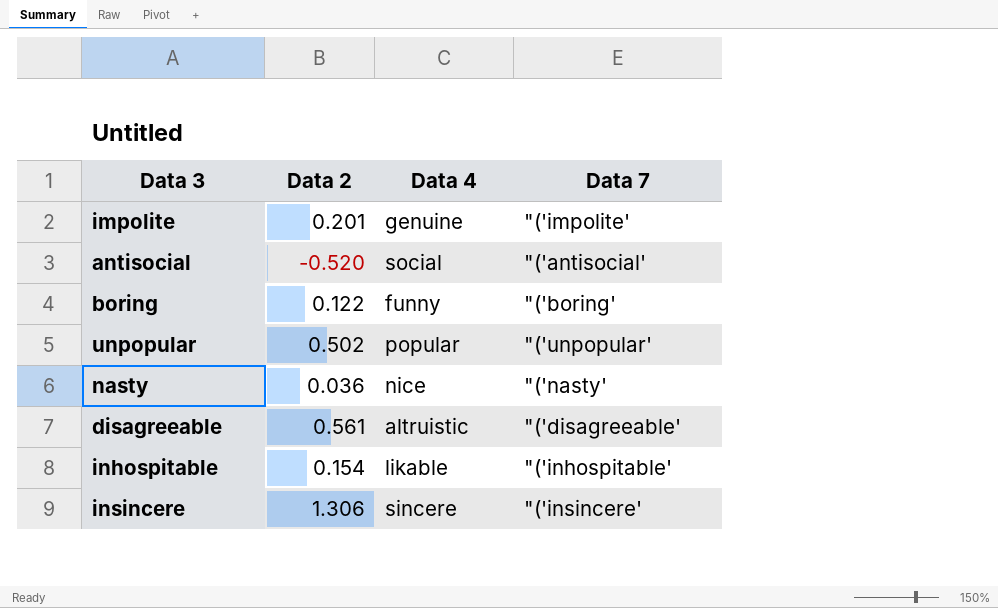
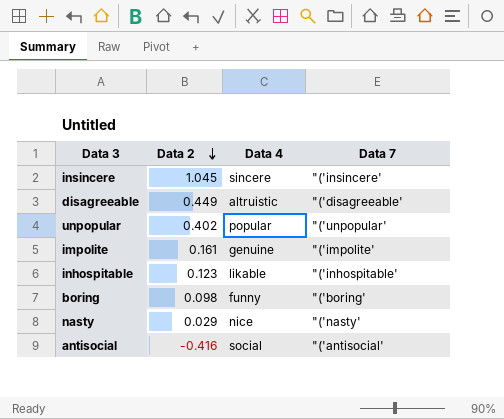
row order: none -> Data 2 descending
insincere | Data 2: 1.306 -> 1.045
disagreeable | Data 2: 0.561 -> 0.449
unpopular | Data 2: 0.502 -> 0.402
impolite | Data 2: 0.201 -> 0.161
inhospitable | Data 2: 0.154 -> 0.123
boring | Data 2: 0.122 -> 0.098
nasty | Data 2: 0.036 -> 0.029
antisocial | Data 2: -0.520 -> -0.416

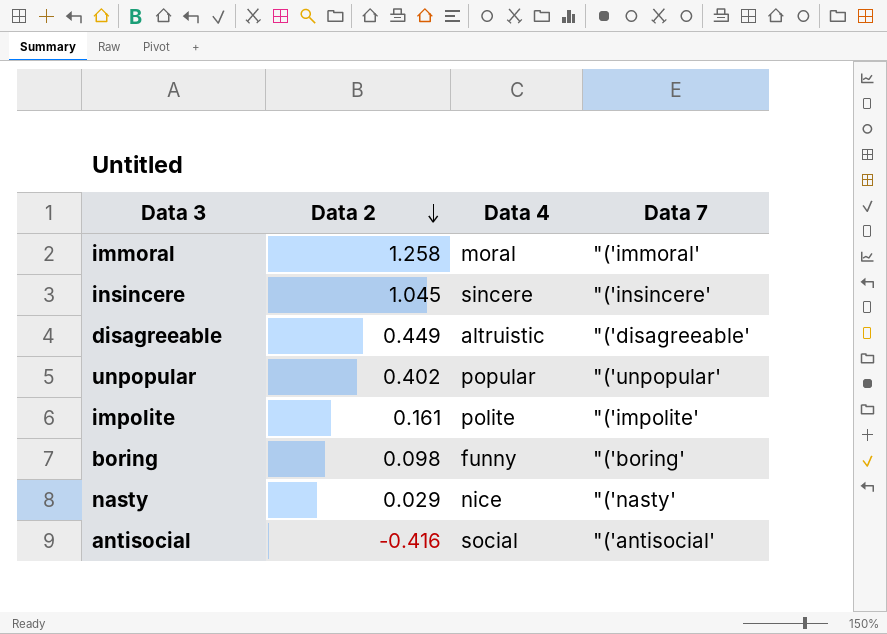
row inhospitable: 0.123 | likable | "('inhospitable' -> none
row immoral: none -> 1.258 | moral | "('immoral'
impolite | Data 4: genuine -> polite

